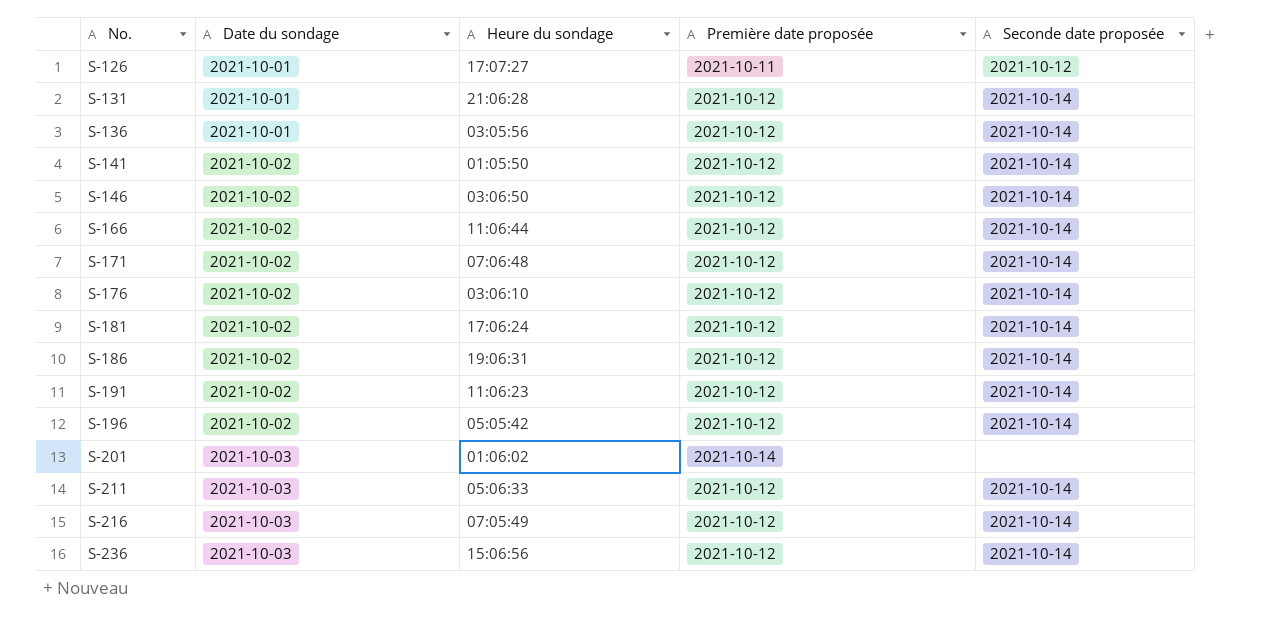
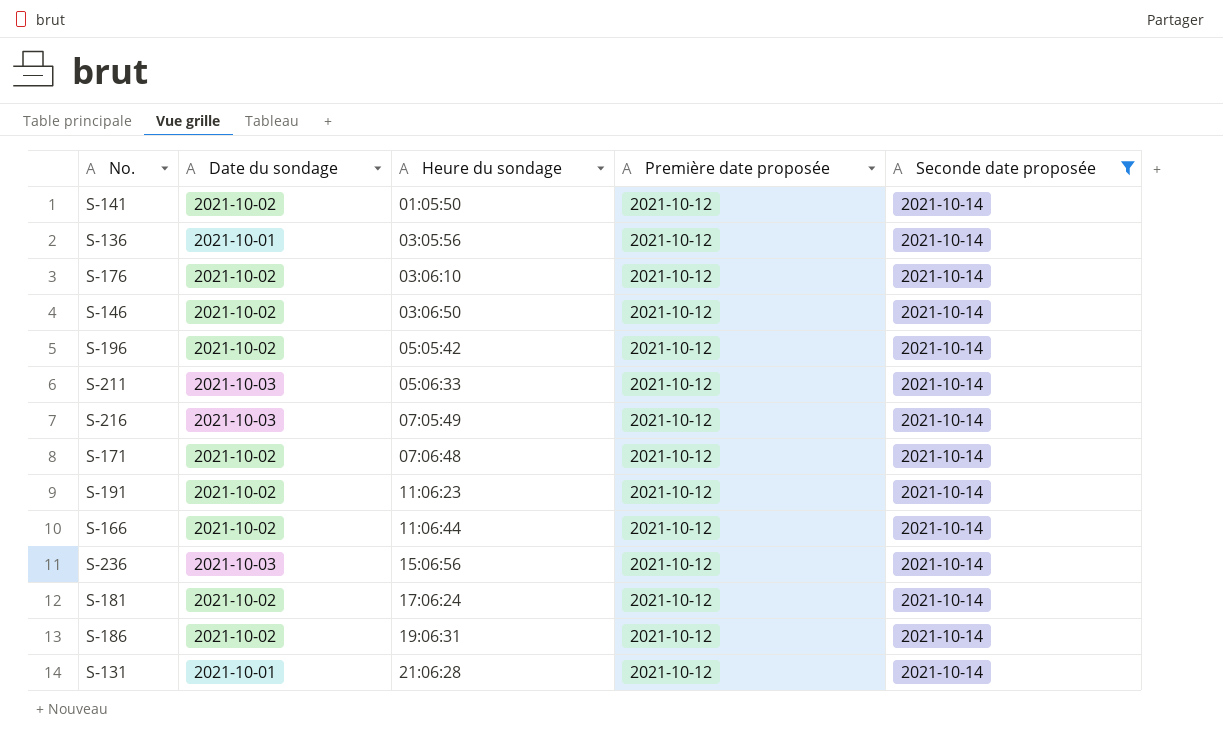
filter: none -> Seconde date proposée = 2021-10-14
row order: No. ascending -> Heure du sondage ascending

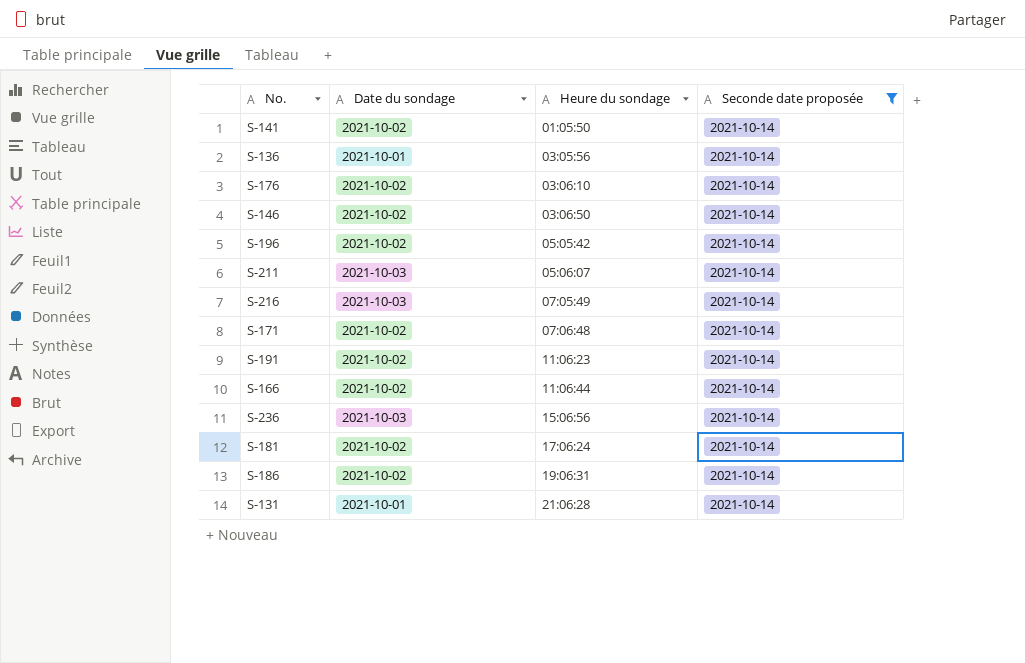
column Première date proposée | position: 4 -> none
S-211 | Heure du sondage: 05:06:33 -> 05:06:07

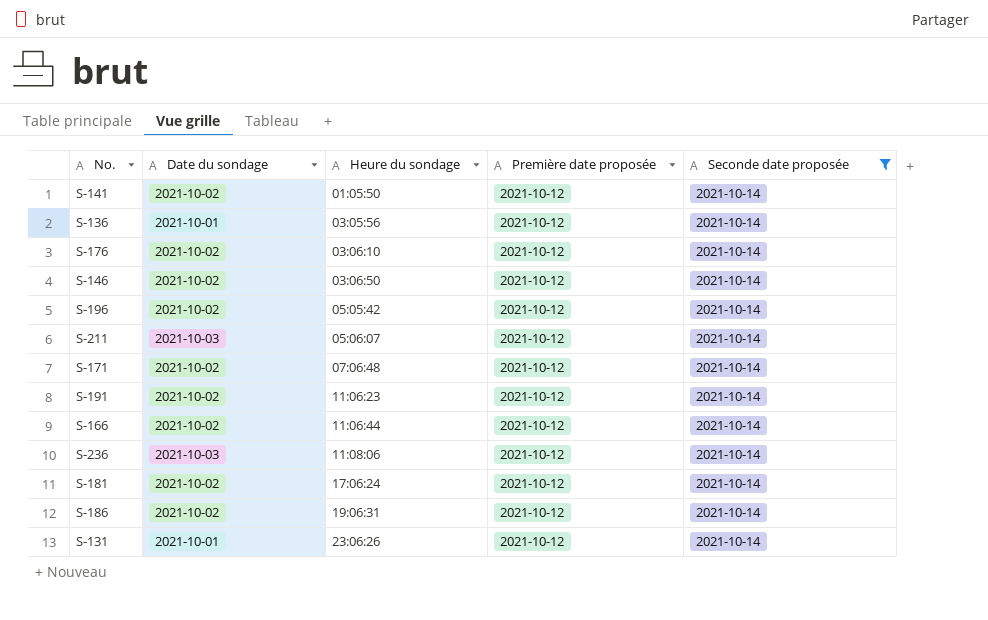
column Première date proposée | position: none -> 4
row S-216: 2021-10-03 | 07:05:49 | 2021-10-14 -> none
S-236 | Heure du sondage: 15:06:56 -> 11:08:06
S-131 | Heure du sondage: 21:06:28 -> 23:06:26

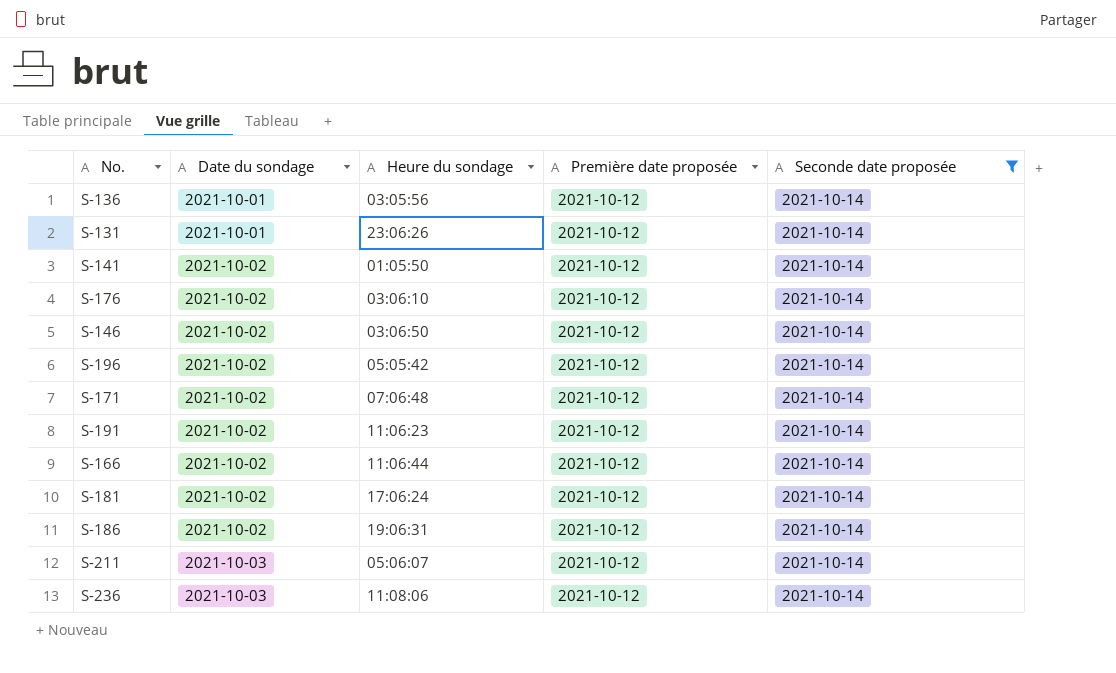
row order: Heure du sondage ascending -> Date du sondage ascending

